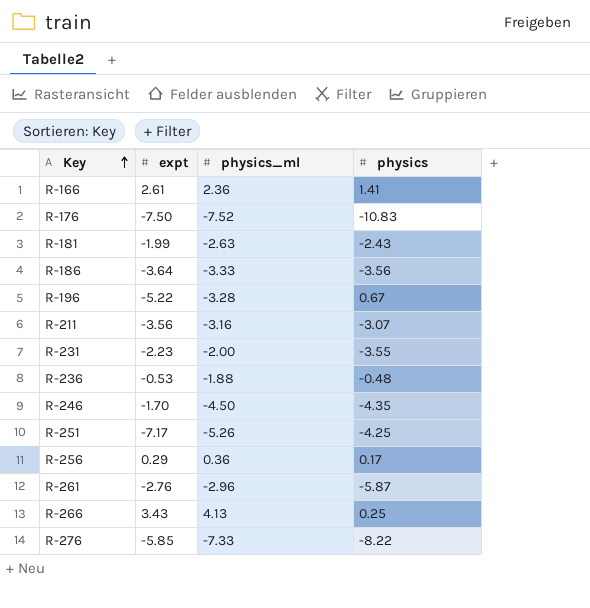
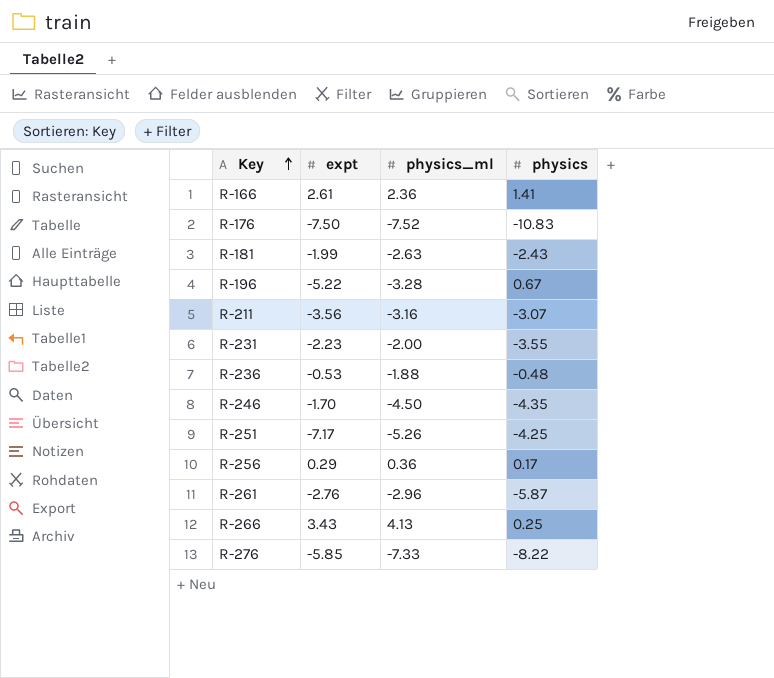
row R-186: -3.64 | -3.33 | -3.56 -> none

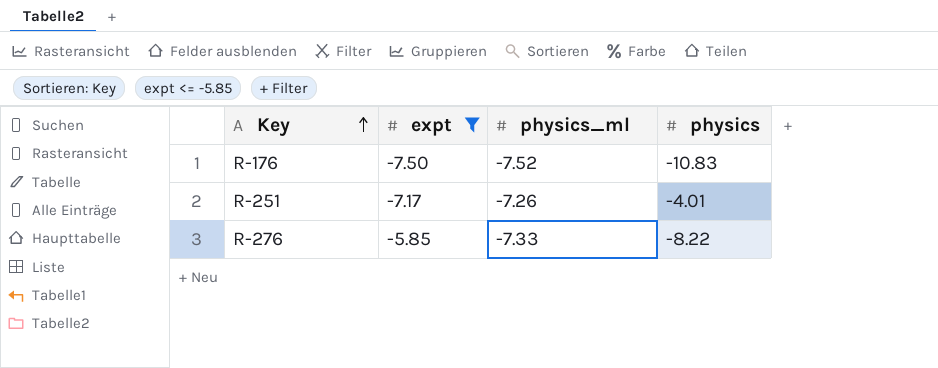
filter: none -> expt <= -5.85
R-251 | physics_ml: -5.26 -> -7.26
R-251 | physics: -4.25 -> -4.01

